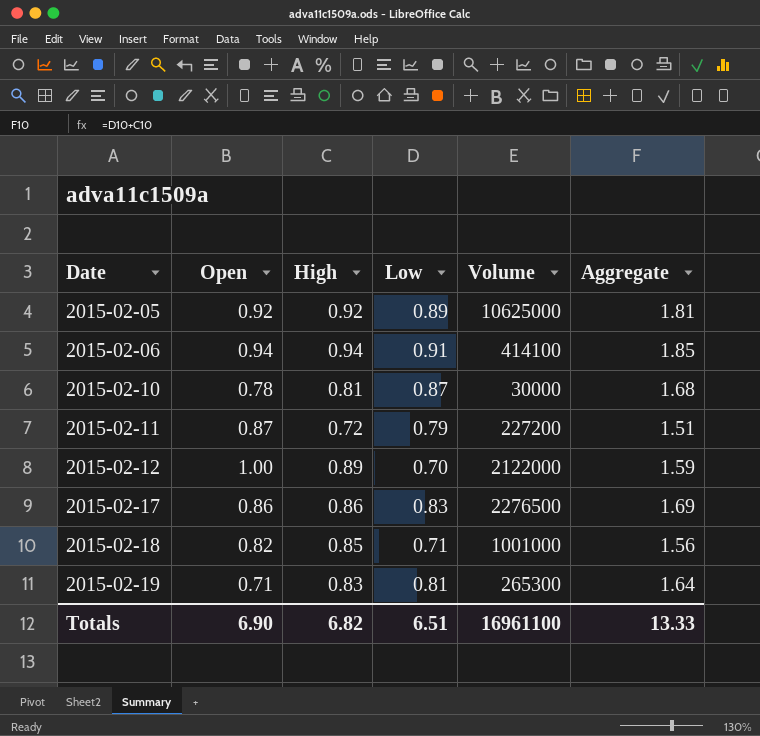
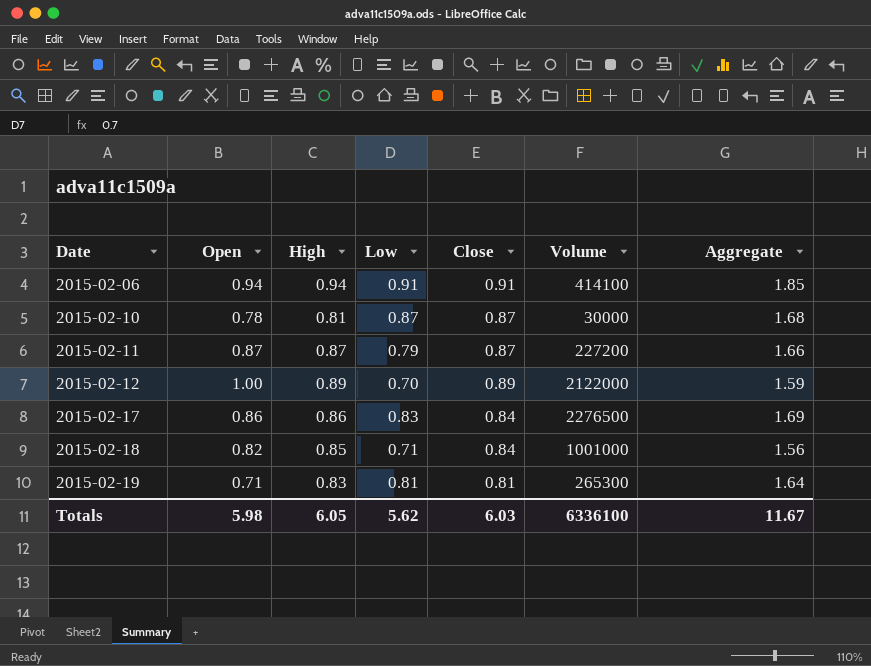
column Close | position: none -> 5
row 2015-02-05: 0.92 | 0.92 | 0.89 | 10625000 | 1.81 -> none
2015-02-11 | High: 0.72 -> 0.87
2015-02-11 | Aggregate: 1.51 -> 1.66
Totals | Open: 6.90 -> 5.98
Totals | High: 6.82 -> 6.05
Totals | Low: 6.51 -> 5.62
Totals | Volume: 16961100 -> 6336100
Totals | Aggregate: 13.33 -> 11.67

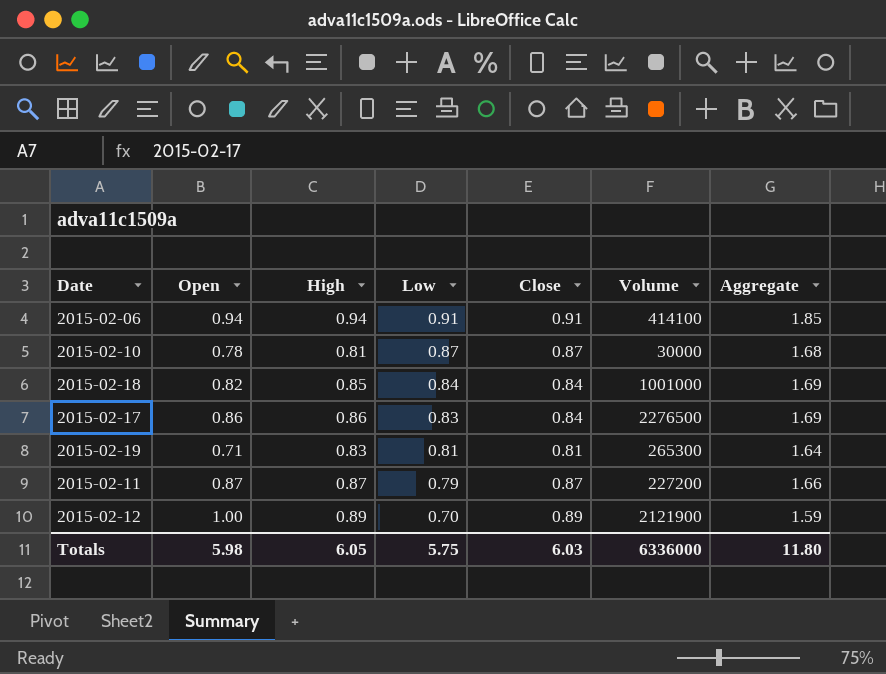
row order: Date ascending -> Low descending
2015-02-18 | Low: 0.71 -> 0.84
2015-02-18 | Aggregate: 1.56 -> 1.69
2015-02-12 | Volume: 2122000 -> 2121900
Totals | Low: 5.62 -> 5.75
Totals | Volume: 6336100 -> 6336000
Totals | Aggregate: 11.67 -> 11.80

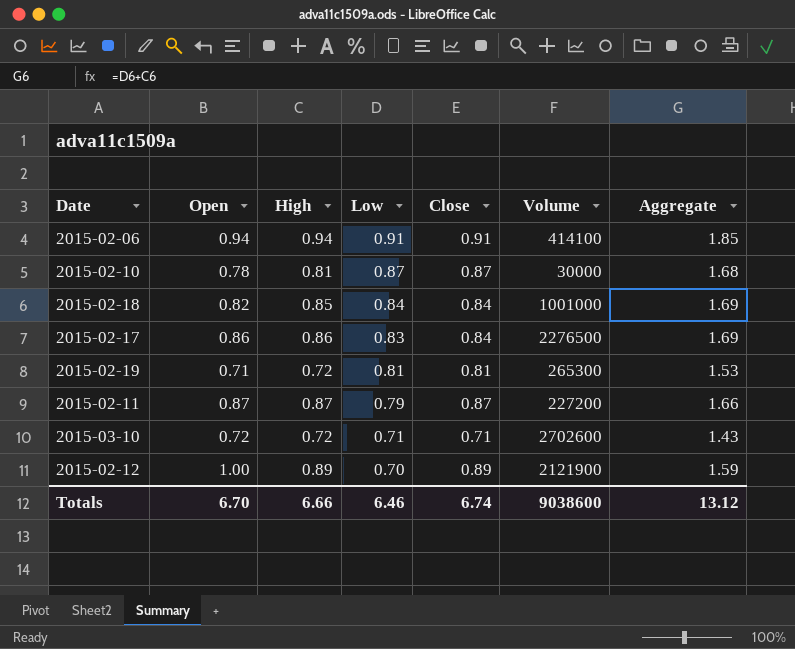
2015-02-19 | High: 0.83 -> 0.72
2015-02-19 | Aggregate: 1.64 -> 1.53
row 2015-03-10: none -> 0.72 | 0.72 | 0.71 | 0.71 | 2702600 | 1.43
Totals | Open: 5.98 -> 6.70
Totals | High: 6.05 -> 6.66
Totals | Low: 5.75 -> 6.46
Totals | Close: 6.03 -> 6.74
Totals | Volume: 6336000 -> 9038600
Totals | Aggregate: 11.80 -> 13.12

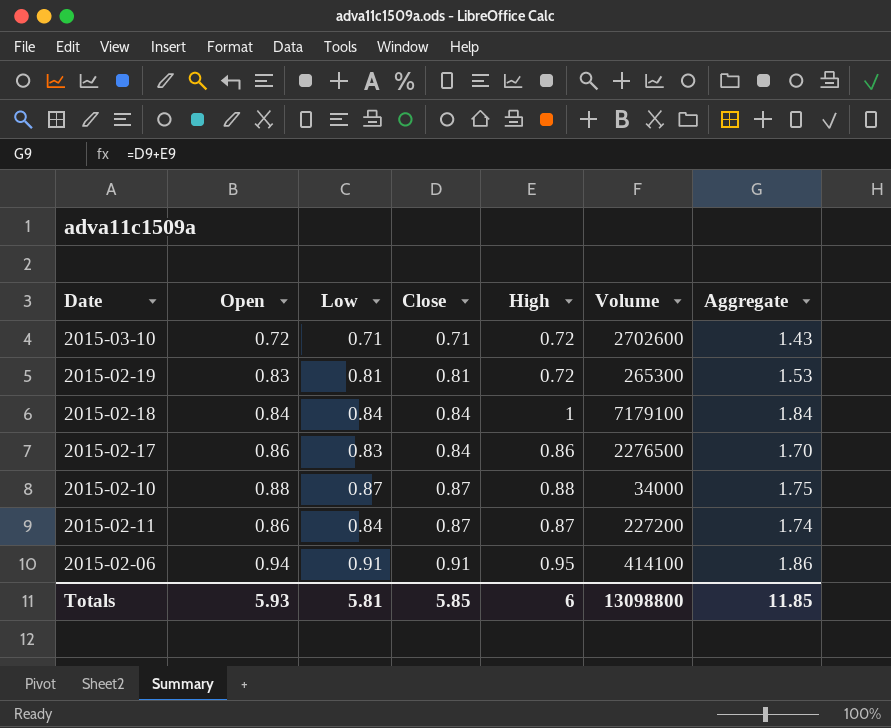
row order: Low descending -> Close ascending
column High | position: 3 -> 5
column Aggregate | formula: [High] + [Low] -> [Close] + [High]
row 2015-02-12: 1.00 | 0.89 | 0.70 | 0.89 | 2121900 | 1.59 -> none
2015-02-19 | Open: 0.71 -> 0.83
2015-02-18 | Open: 0.82 -> 0.84
2015-02-18 | High: 0.85 -> 1
2015-02-18 | Volume: 1001000 -> 7179100
2015-02-10 | Open: 0.78 -> 0.88
2015-02-10 | High: 0.81 -> 0.88
2015-02-10 | Volume: 30000 -> 34000
2015-02-11 | Open: 0.87 -> 0.86
2015-02-11 | Low: 0.79 -> 0.84
2015-02-06 | High: 0.94 -> 0.95
Totals | Open: 6.70 -> 5.93
Totals | Low: 6.46 -> 5.81
Totals | Close: 6.74 -> 5.85
Totals | High: 6.66 -> 6
Totals | Volume: 9038600 -> 13098800
Totals | Aggregate: 13.12 -> 11.85

